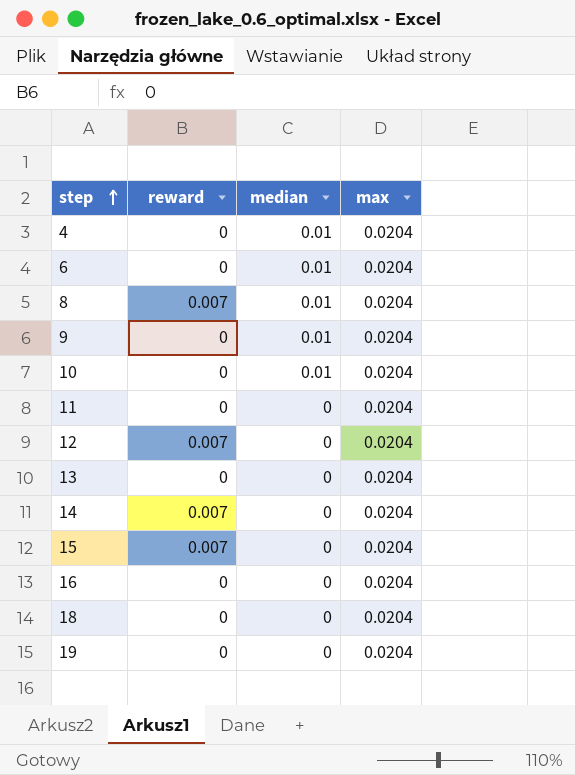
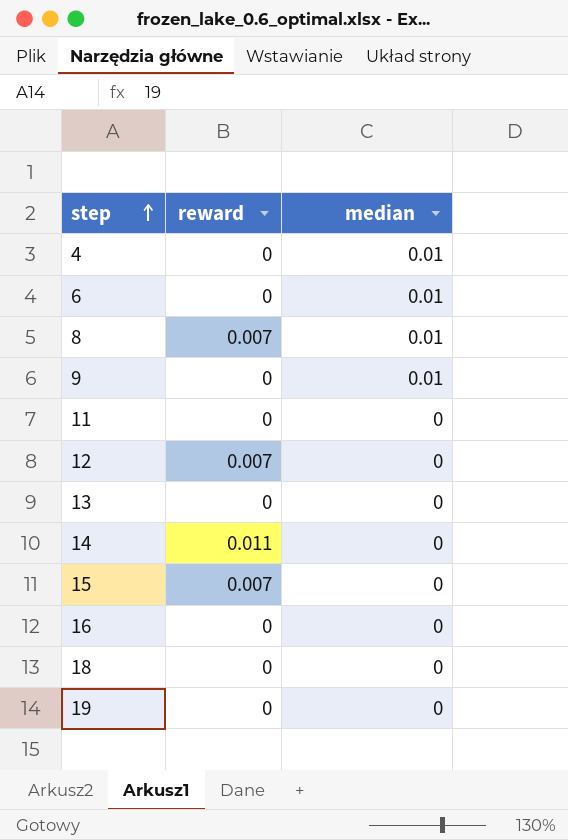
column max | position: 4 -> none
row 10: 0 | 0.01 | 0.0204 -> none
14 | reward: 0.007 -> 0.011

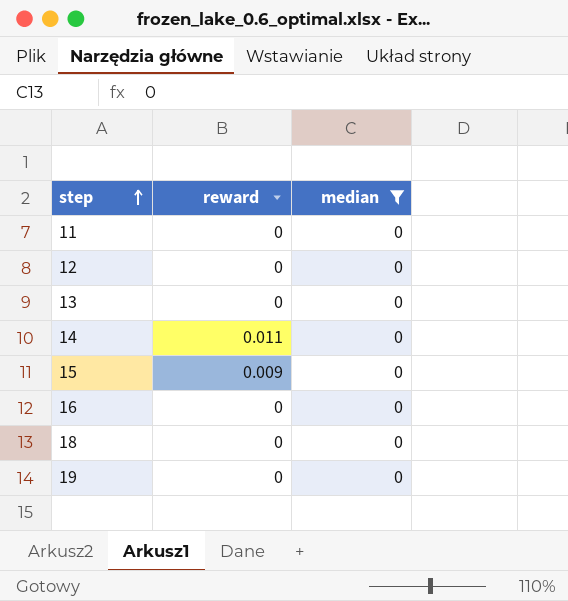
filter: none -> median = 0
12 | reward: 0.007 -> 0
15 | reward: 0.007 -> 0.009

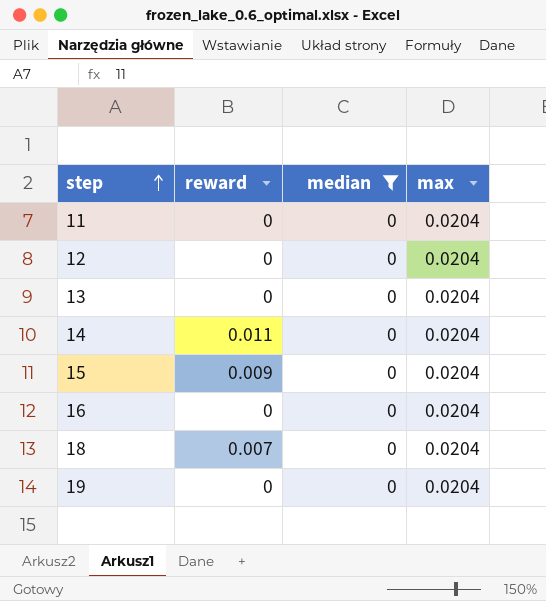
column max | position: none -> 4
18 | reward: 0 -> 0.007

